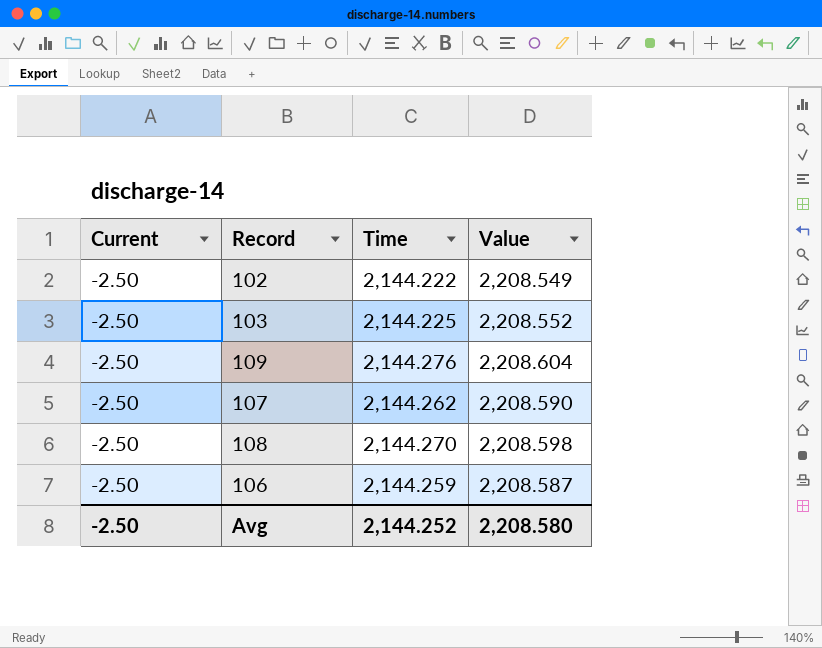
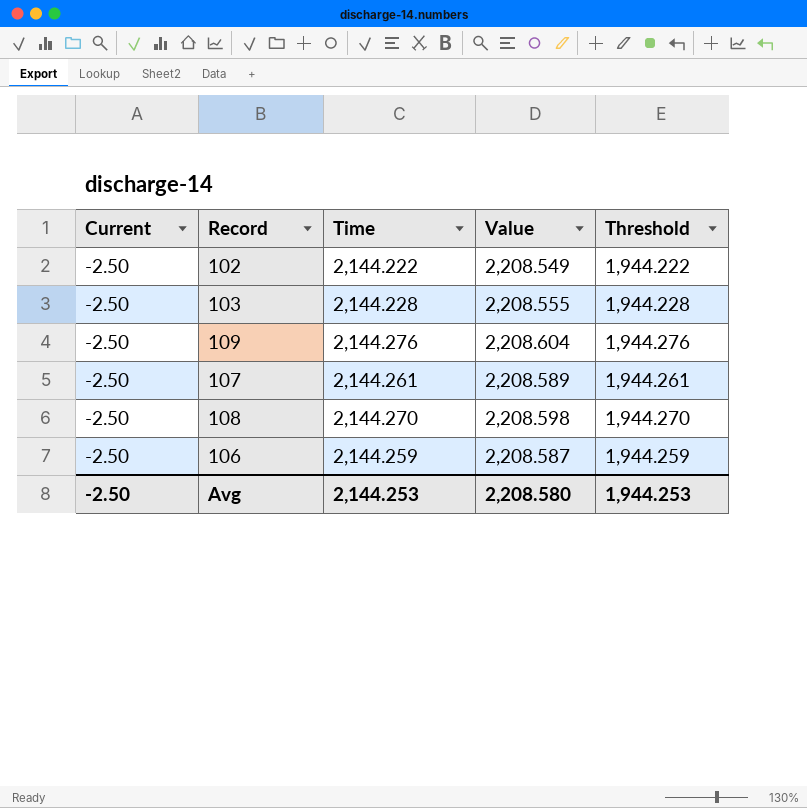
column Threshold | formula: none -> [Time] - 200
103 | Time: 2,144.225 -> 2,144.228
103 | Value: 2,208.552 -> 2,208.555
107 | Time: 2,144.262 -> 2,144.261
107 | Value: 2,208.590 -> 2,208.589
Avg | Time: 2,144.252 -> 2,144.253

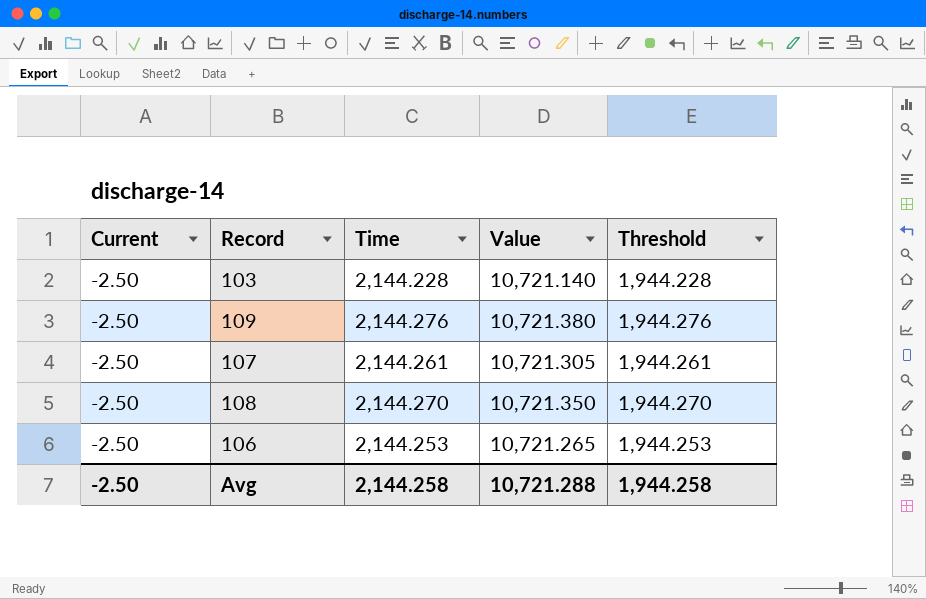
column Value | formula: [Time] * 1.03 -> [Time] * 5
row 102: -2.50 | 2,144.222 | 2,208.549 | 1,944.222 -> none
106 | Time: 2,144.259 -> 2,144.253
106 | Threshold: 1,944.259 -> 1,944.253
Avg | Time: 2,144.253 -> 2,144.258
Avg | Value: 2,208.580 -> 10,721.288
Avg | Threshold: 1,944.253 -> 1,944.258

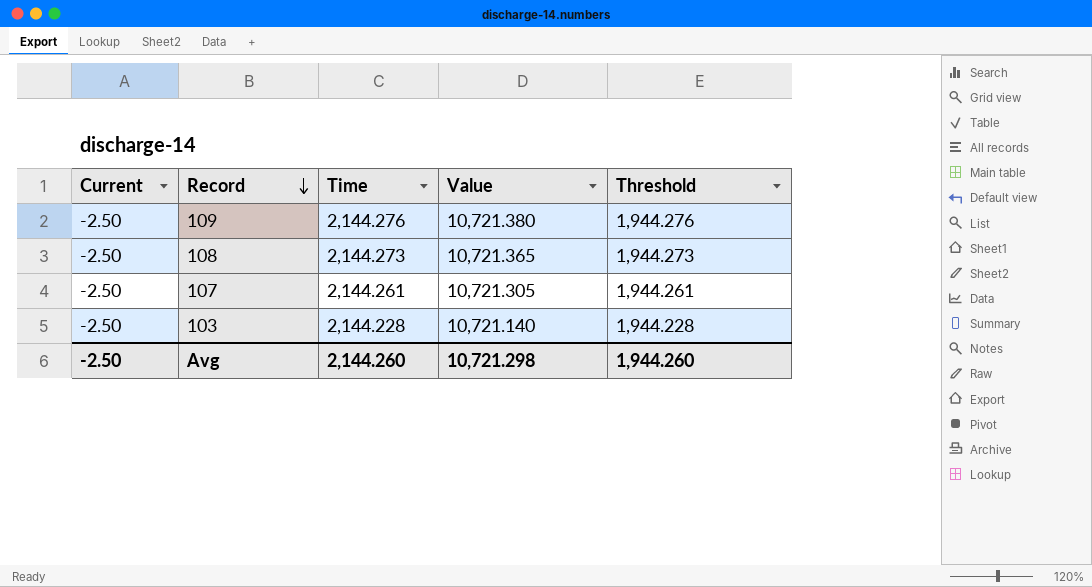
row order: none -> Record descending
row 106: -2.50 | 2,144.253 | 10,721.265 | 1,944.253 -> none
108 | Time: 2,144.270 -> 2,144.273
108 | Value: 10,721.350 -> 10,721.365
108 | Threshold: 1,944.270 -> 1,944.273
Avg | Time: 2,144.258 -> 2,144.260
Avg | Value: 10,721.288 -> 10,721.298
Avg | Threshold: 1,944.258 -> 1,944.260

